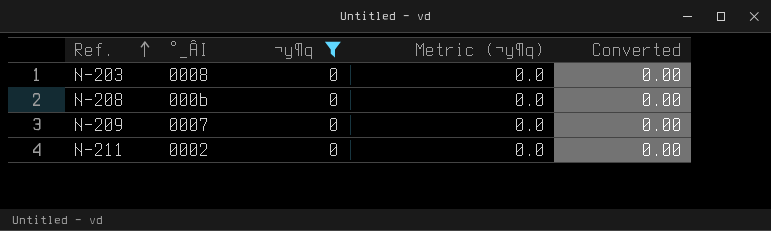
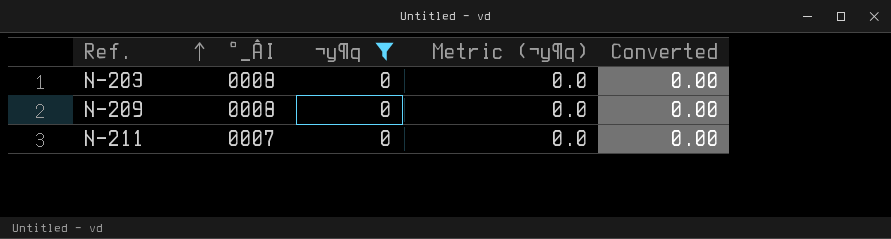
row N-208: 000b | 0 | 0.0 | 0.00 -> none
N-209 | °_ÂI: 0007 -> 0008
N-211 | °_ÂI: 0002 -> 0007

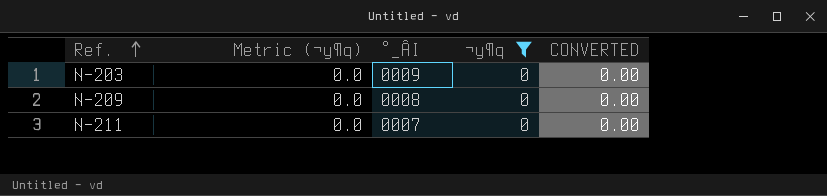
column Metric (¬y¶q) | position: 4 -> 2
column name: Converted -> CONVERTED
N-203 | °_ÂI: 0008 -> 0009

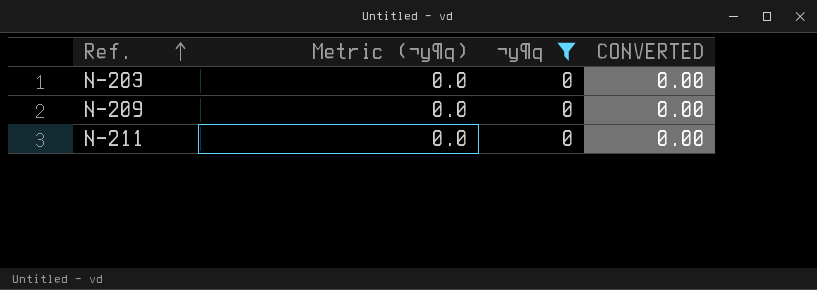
column °_ÂI | position: 3 -> none

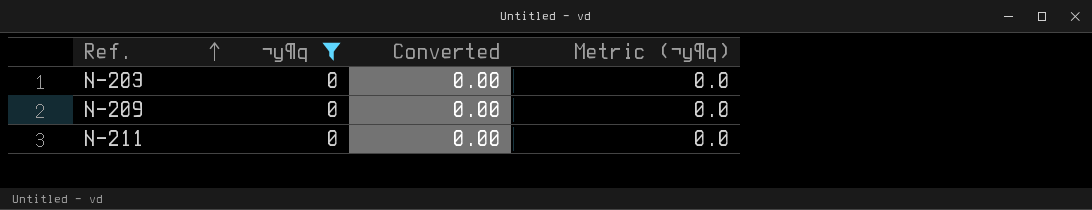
column name: CONVERTED -> Converted
column Metric (¬y¶q) | position: 2 -> 4

